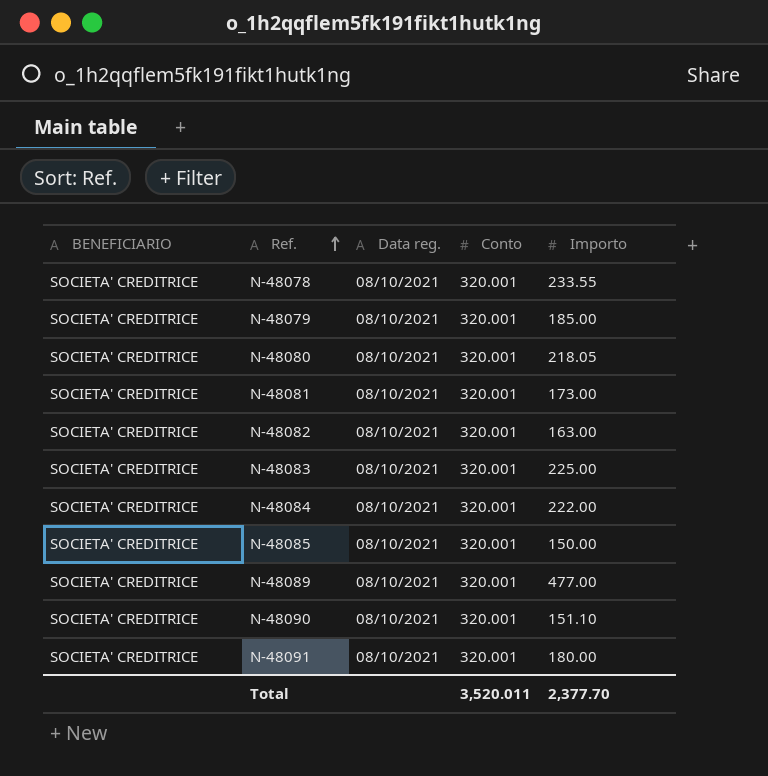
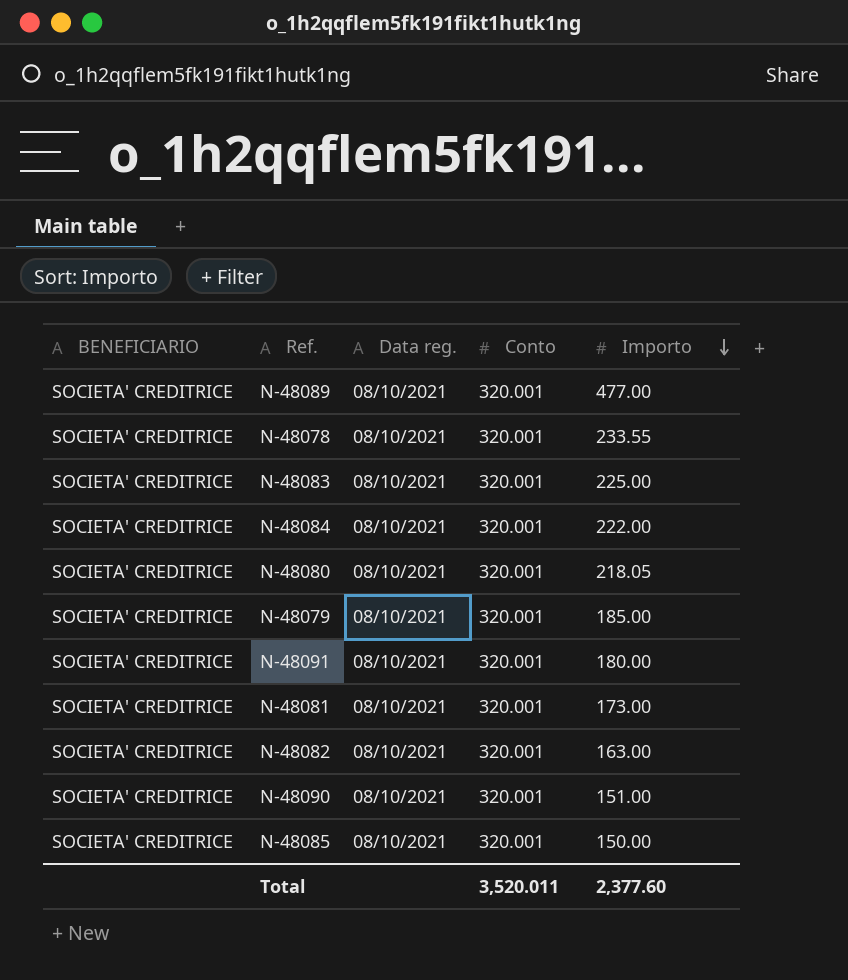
row order: Ref. ascending -> Importo descending
N-48090 | Importo: 151.10 -> 151.00
Total | Importo: 2,377.70 -> 2,377.60

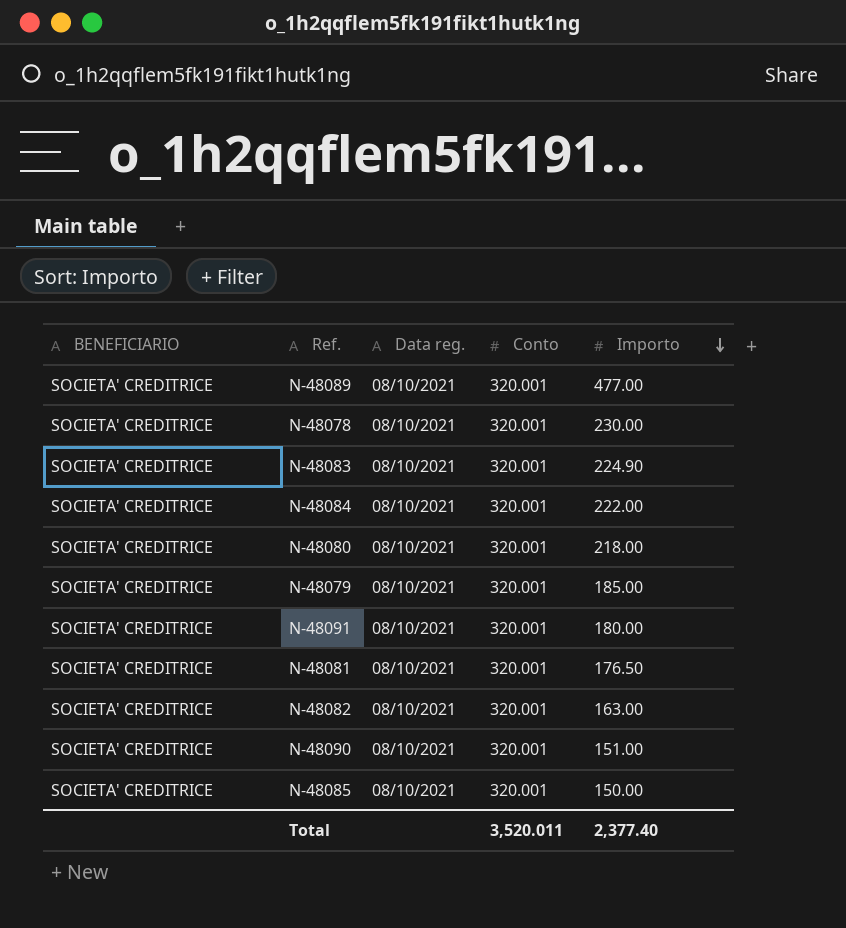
N-48078 | Importo: 233.55 -> 230.00
N-48083 | Importo: 225.00 -> 224.90
N-48080 | Importo: 218.05 -> 218.00
N-48081 | Importo: 173.00 -> 176.50
Total | Importo: 2,377.60 -> 2,377.40

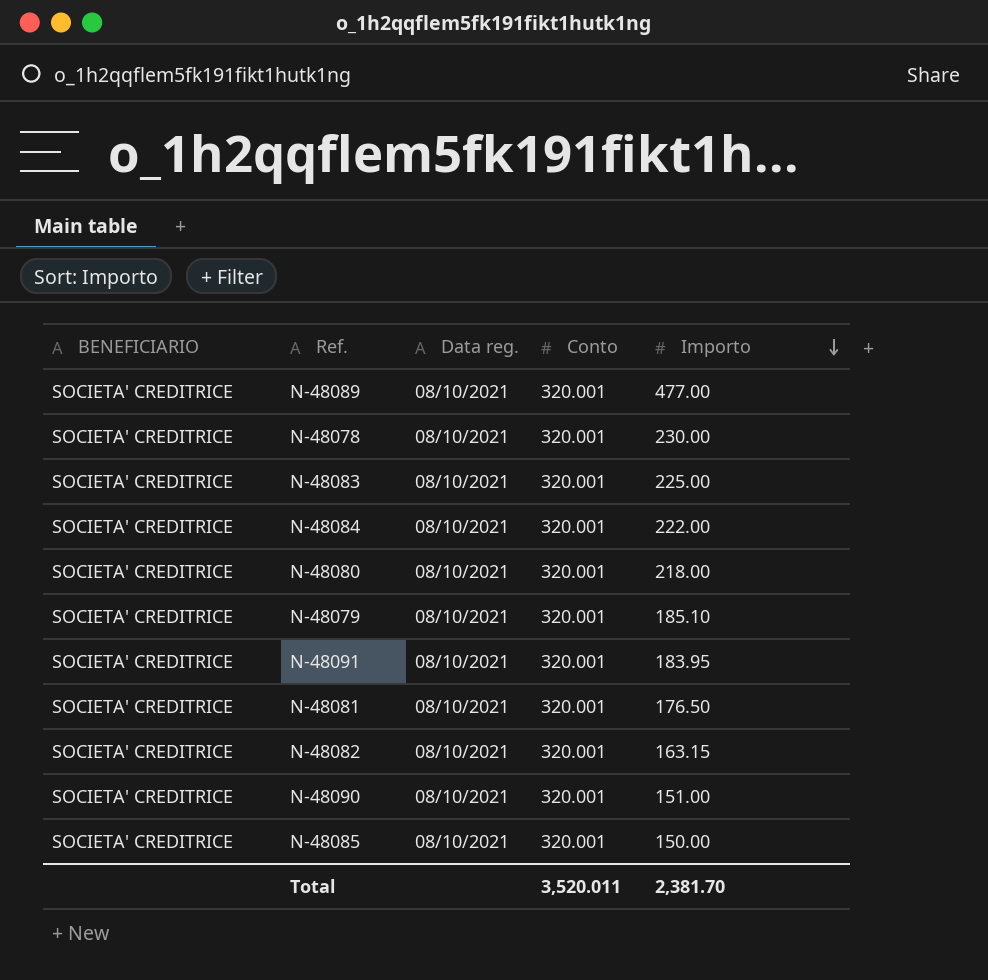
N-48083 | Importo: 224.90 -> 225.00
N-48079 | Importo: 185.00 -> 185.10
N-48091 | Importo: 180.00 -> 183.95
N-48082 | Importo: 163.00 -> 163.15
Total | Importo: 2,377.40 -> 2,381.70

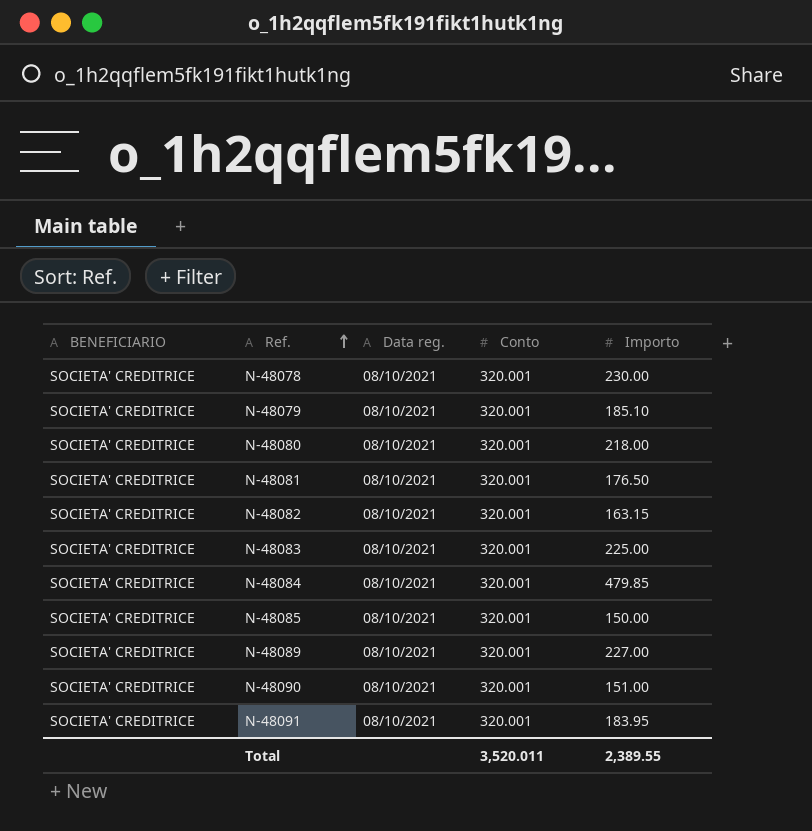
row order: Importo descending -> Ref. ascending
N-48084 | Importo: 222.00 -> 479.85
N-48089 | Importo: 477.00 -> 227.00
Total | Importo: 2,381.70 -> 2,389.55

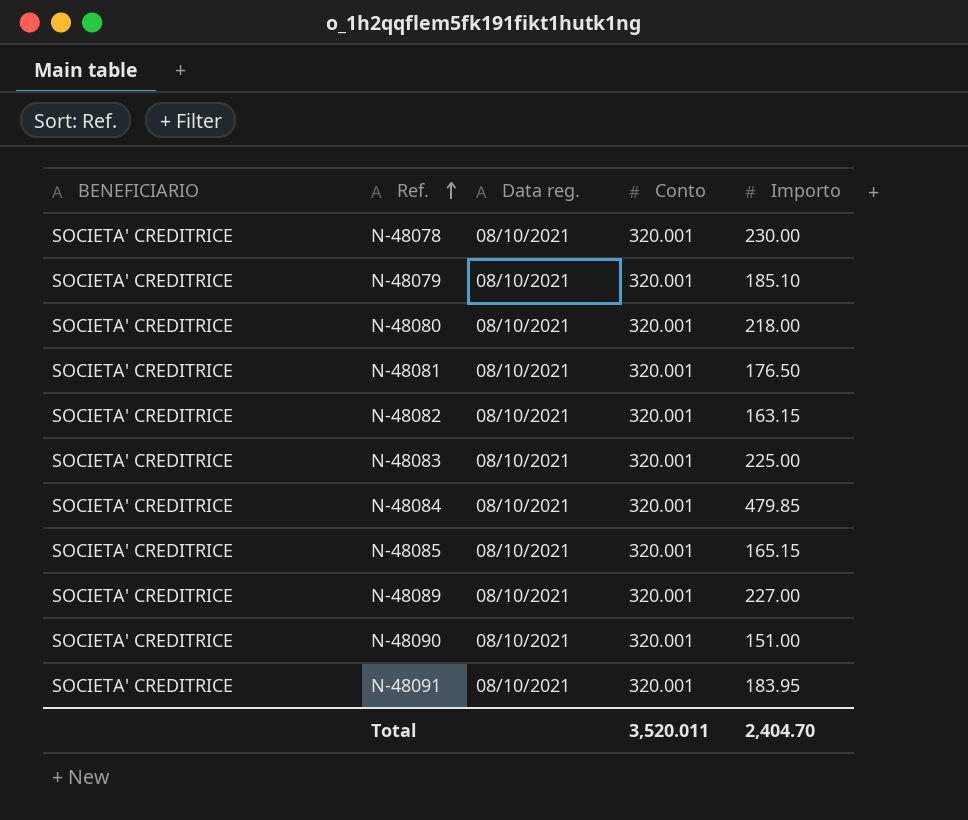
N-48085 | Importo: 150.00 -> 165.15
Total | Importo: 2,389.55 -> 2,404.70

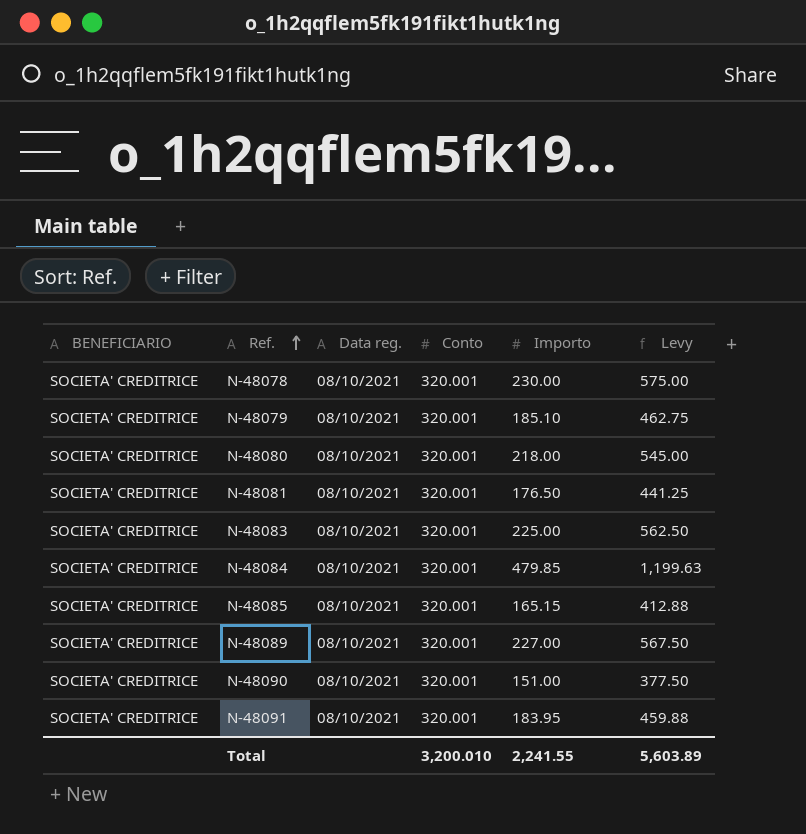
column Levy | formula: none -> [Importo] * 2.5
row N-48082: SOCIETA' CREDITRICE | 08/10/2021 | 320.001 | 163.15 -> none
Total | Conto: 3,520.011 -> 3,200.010
Total | Importo: 2,404.70 -> 2,241.55

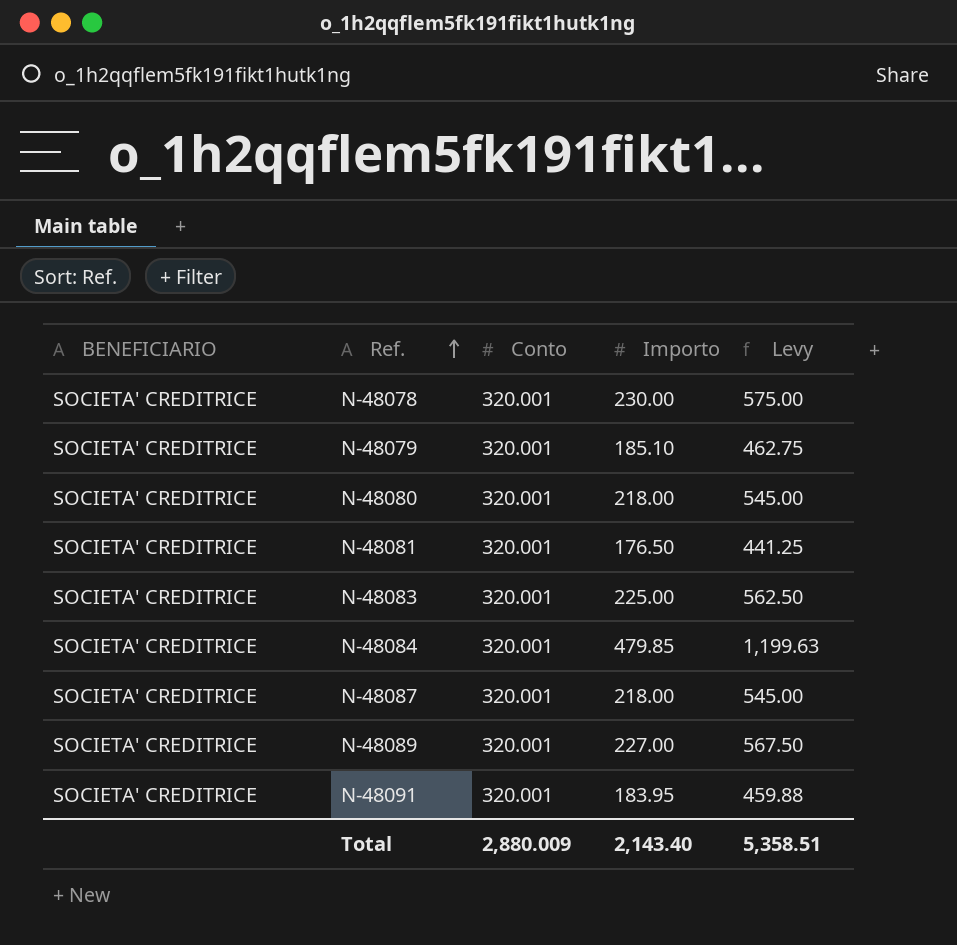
column Data reg. | position: 3 -> none
row N-48085: SOCIETA' CREDITRICE | 08/10/2021 | 320.001 | 165.15 | 412.88 -> none
row N-48090: SOCIETA' CREDITRICE | 08/10/2021 | 320.001 | 151.00 | 377.50 -> none
row N-48087: none -> SOCIETA' CREDITRICE | 320.001 | 218.00 | 545.00
Total | Conto: 3,200.010 -> 2,880.009
Total | Importo: 2,241.55 -> 2,143.40
Total | Levy: 5,603.89 -> 5,358.51

